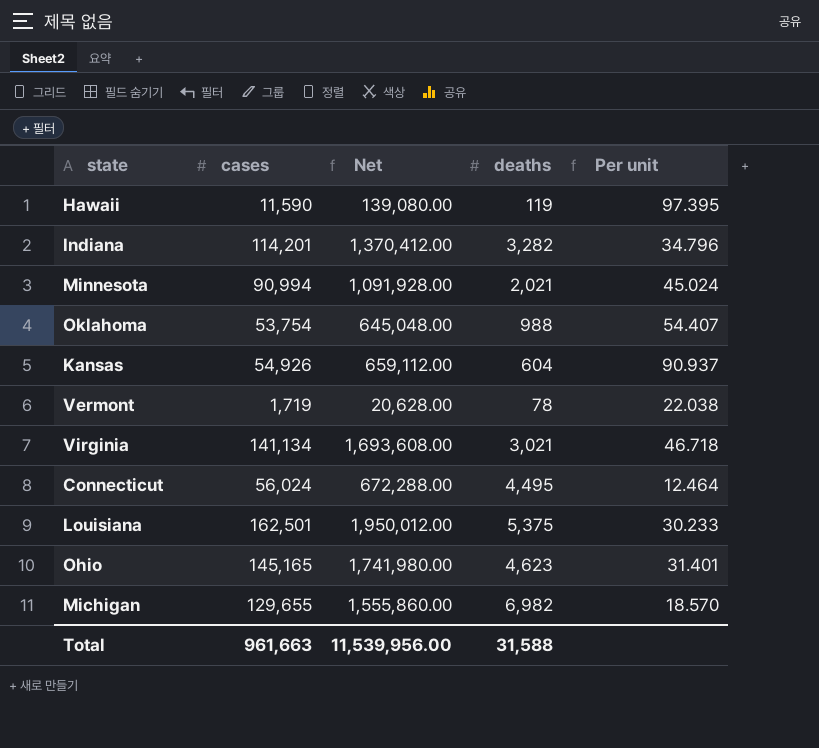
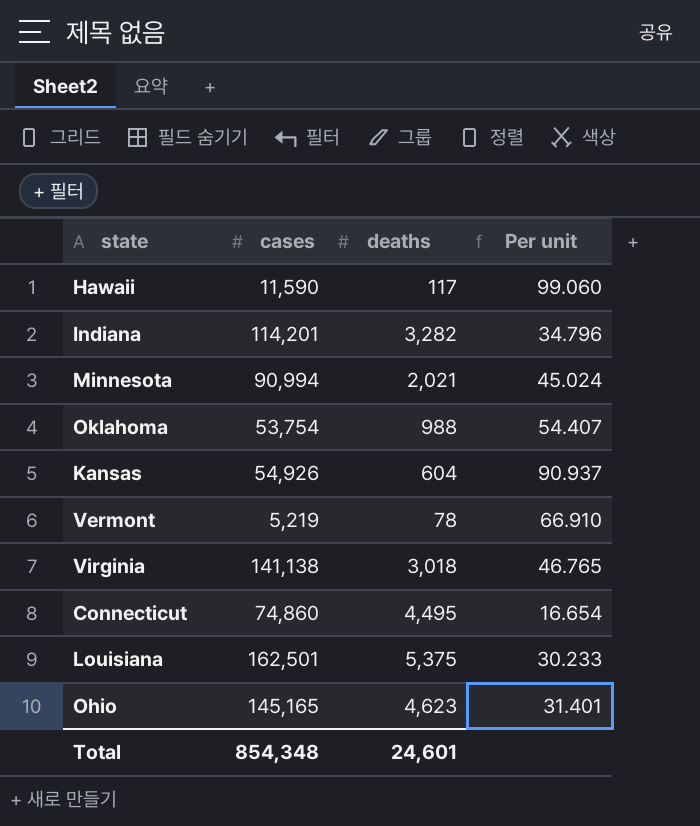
column Net | formula: [cases] * 12 -> none
row Michigan: 129,655 | 1,555,860.00 | 6,982 | 18.570 -> none
Hawaii | deaths: 119 -> 117
Hawaii | Per unit: 97.395 -> 99.060
Vermont | cases: 1,719 -> 5,219
Vermont | Per unit: 22.038 -> 66.910
Virginia | cases: 141,134 -> 141,138
Virginia | deaths: 3,021 -> 3,018
Virginia | Per unit: 46.718 -> 46.765
Connecticut | cases: 56,024 -> 74,860
Connecticut | Per unit: 12.464 -> 16.654
Total | cases: 961,663 -> 854,348
Total | deaths: 31,588 -> 24,601

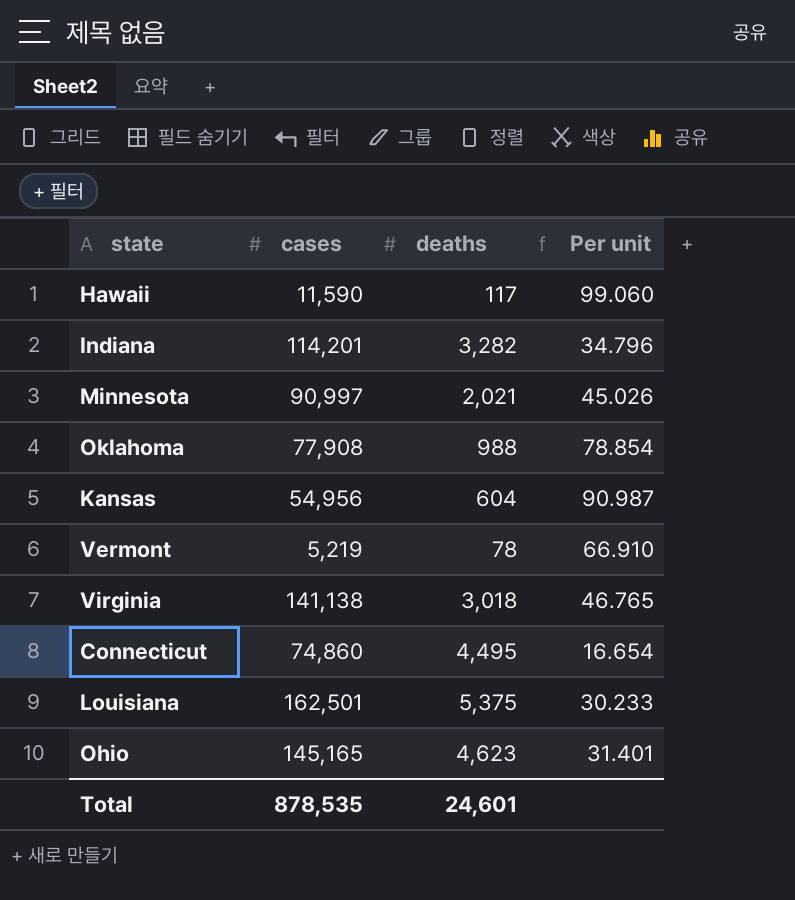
Minnesota | cases: 90,994 -> 90,997
Minnesota | Per unit: 45.024 -> 45.026
Oklahoma | cases: 53,754 -> 77,908
Oklahoma | Per unit: 54.407 -> 78.854
Kansas | cases: 54,926 -> 54,956
Kansas | Per unit: 90.937 -> 90.987
Total | cases: 854,348 -> 878,535

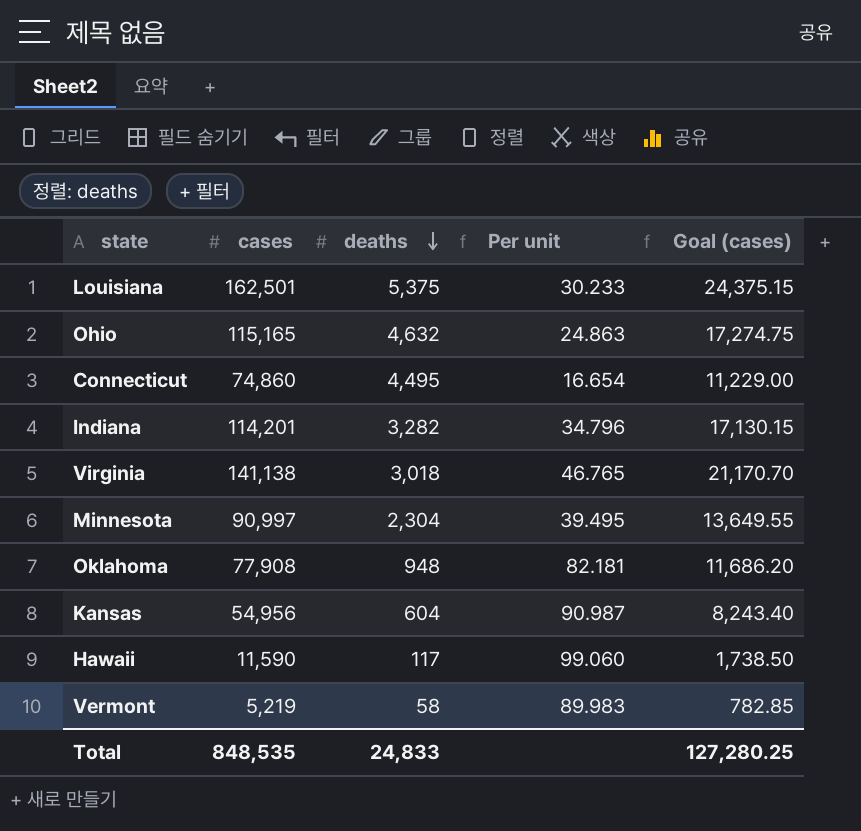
row order: none -> deaths descending
column Goal (cases) | formula: none -> [cases] * 0.15
Ohio | cases: 145,165 -> 115,165
Ohio | deaths: 4,623 -> 4,632
Ohio | Per unit: 31.401 -> 24.863
Minnesota | deaths: 2,021 -> 2,304
Minnesota | Per unit: 45.026 -> 39.495
Oklahoma | deaths: 988 -> 948
Oklahoma | Per unit: 78.854 -> 82.181
Vermont | deaths: 78 -> 58
Vermont | Per unit: 66.910 -> 89.983
Total | cases: 878,535 -> 848,535
Total | deaths: 24,601 -> 24,833

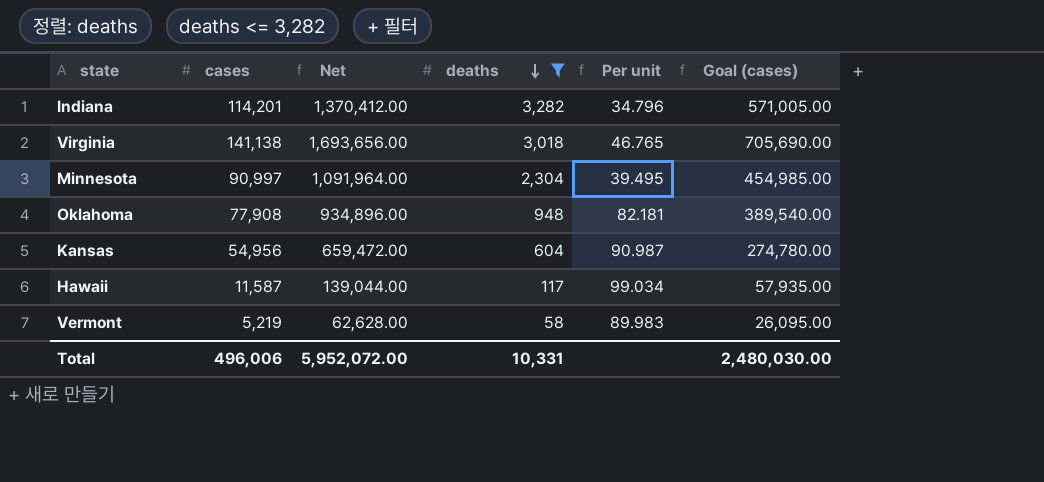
filter: none -> deaths <= 3,282
column Net | formula: none -> [cases] * 12
column Goal (cases) | formula: [cases] * 0.15 -> [cases] * 5
Hawaii | cases: 11,590 -> 11,587
Hawaii | Per unit: 99.060 -> 99.034
Total | cases: 848,535 -> 496,006
Total | deaths: 24,833 -> 10,331
Total | Goal (cases): 127,280.25 -> 2,480,030.00

